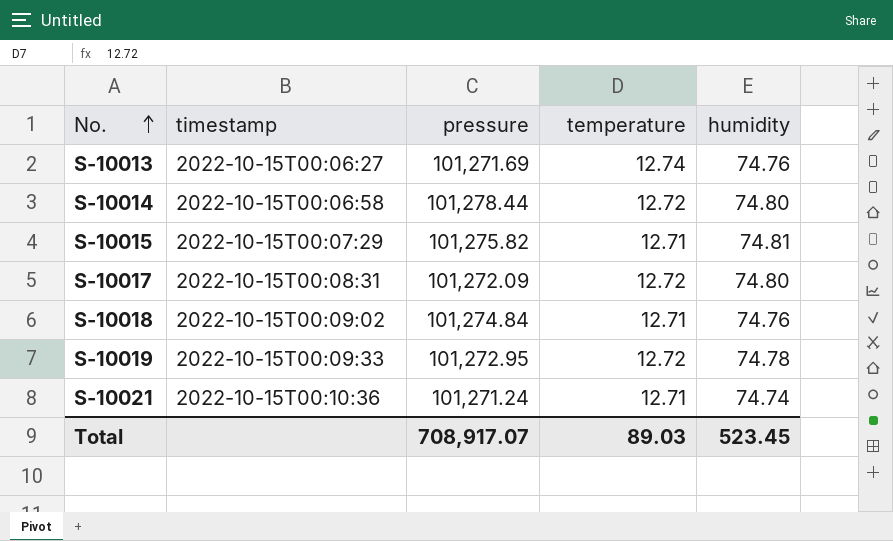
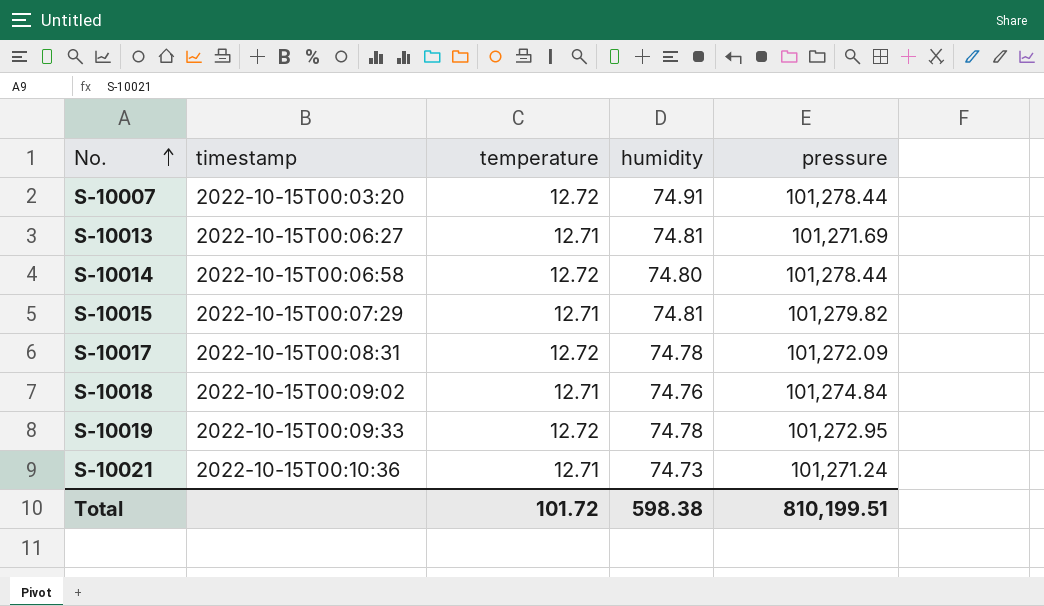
column pressure | position: 3 -> 5
row S-10007: none -> 2022-10-15T00:03:20 | 12.72 | 74.91 | 101,278.44
S-10013 | temperature: 12.74 -> 12.71
S-10013 | humidity: 74.76 -> 74.81
S-10015 | pressure: 101,275.82 -> 101,279.82
S-10017 | humidity: 74.80 -> 74.78
S-10021 | humidity: 74.74 -> 74.73
Total | temperature: 89.03 -> 101.72
Total | humidity: 523.45 -> 598.38
Total | pressure: 708,917.07 -> 810,199.51

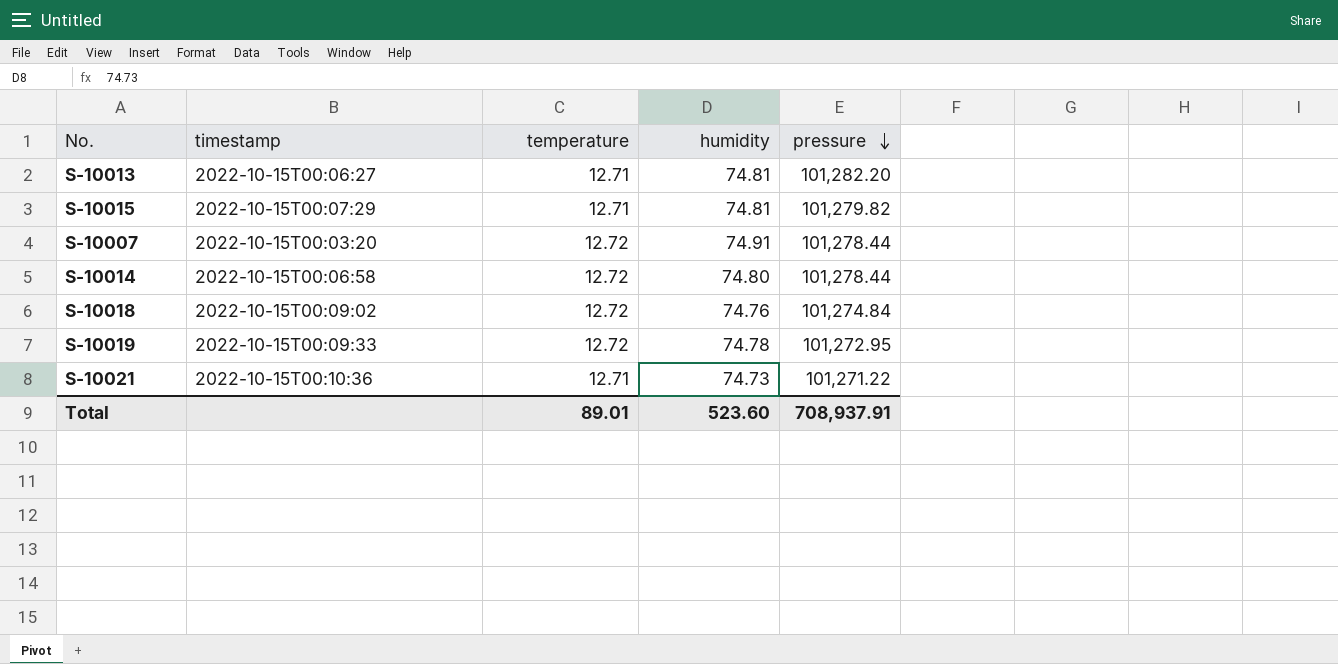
row order: No. ascending -> pressure descending
row S-10017: 2022-10-15T00:08:31 | 12.72 | 74.78 | 101,272.09 -> none
S-10013 | pressure: 101,271.69 -> 101,282.20
S-10018 | temperature: 12.71 -> 12.72
S-10021 | pressure: 101,271.24 -> 101,271.22
Total | temperature: 101.72 -> 89.01
Total | humidity: 598.38 -> 523.60
Total | pressure: 810,199.51 -> 708,937.91

